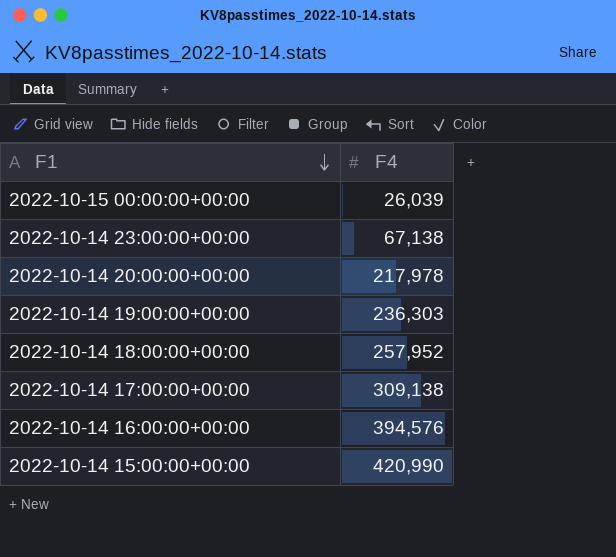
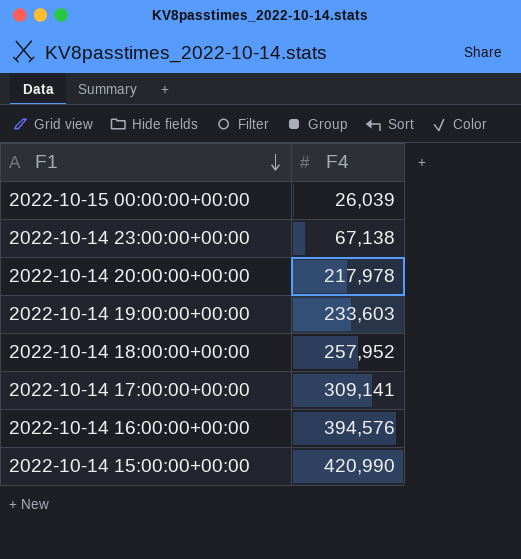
2022-10-14 19:00:00+00:00 | F4: 236,303 -> 233,603
2022-10-14 17:00:00+00:00 | F4: 309,138 -> 309,141

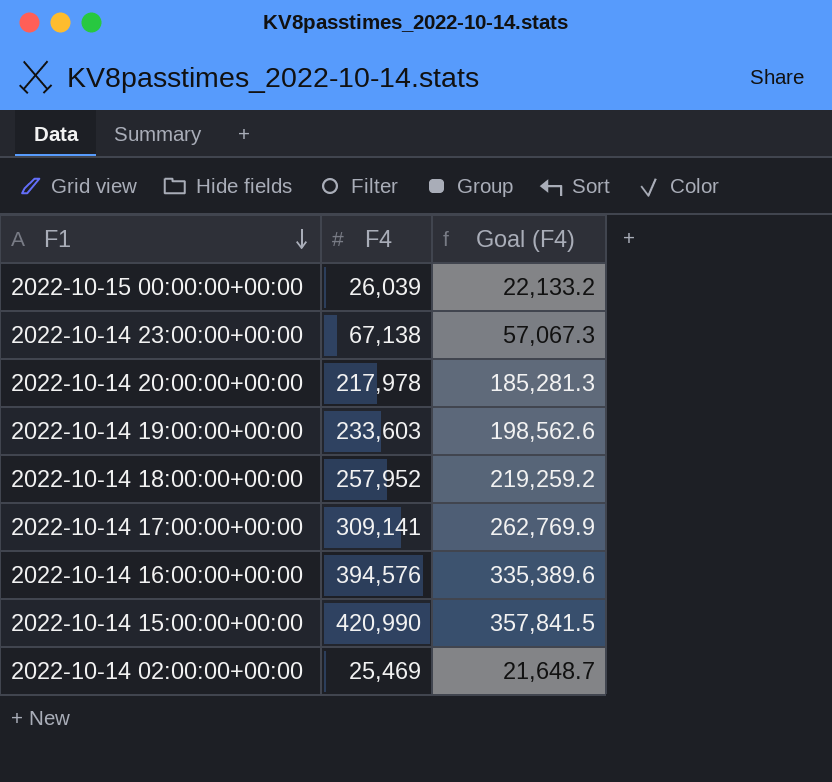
column Goal (F4) | formula: none -> [F4] * 0.85
row 2022-10-14 02:00:00+00:00: none -> 25,469 | 21,648.7

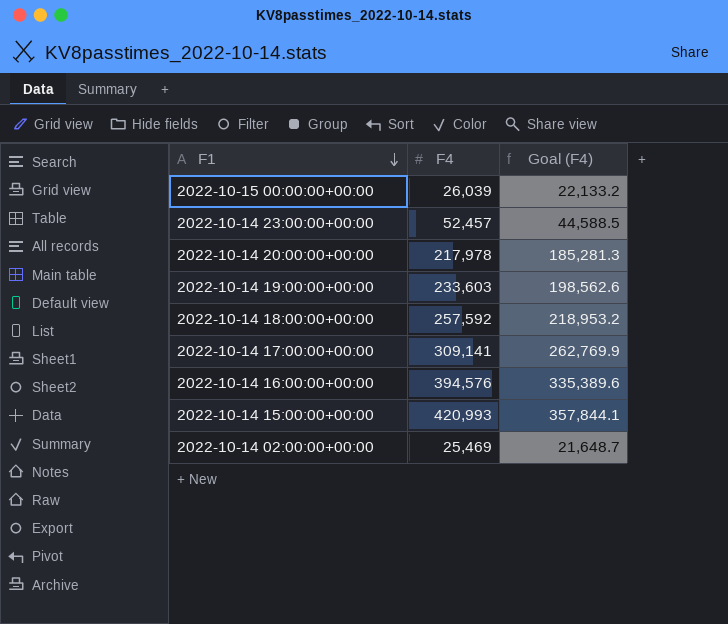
2022-10-14 23:00:00+00:00 | F4: 67,138 -> 52,457
2022-10-14 23:00:00+00:00 | Goal (F4): 57,067.3 -> 44,588.5
2022-10-14 18:00:00+00:00 | F4: 257,952 -> 257,592
2022-10-14 18:00:00+00:00 | Goal (F4): 219,259.2 -> 218,953.2
2022-10-14 15:00:00+00:00 | F4: 420,990 -> 420,993
2022-10-14 15:00:00+00:00 | Goal (F4): 357,841.5 -> 357,844.1

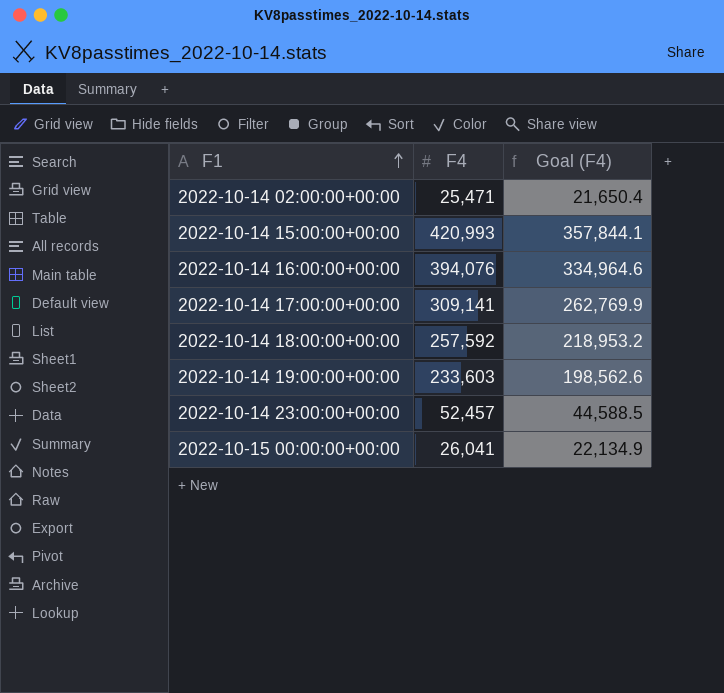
row order: F1 descending -> F1 ascending
row 2022-10-14 20:00:00+00:00: 217,978 | 185,281.3 -> none
2022-10-14 02:00:00+00:00 | F4: 25,469 -> 25,471
2022-10-14 02:00:00+00:00 | Goal (F4): 21,648.7 -> 21,650.4
2022-10-14 16:00:00+00:00 | F4: 394,576 -> 394,076
2022-10-14 16:00:00+00:00 | Goal (F4): 335,389.6 -> 334,964.6
2022-10-15 00:00:00+00:00 | F4: 26,039 -> 26,041
2022-10-15 00:00:00+00:00 | Goal (F4): 22,133.2 -> 22,134.9

